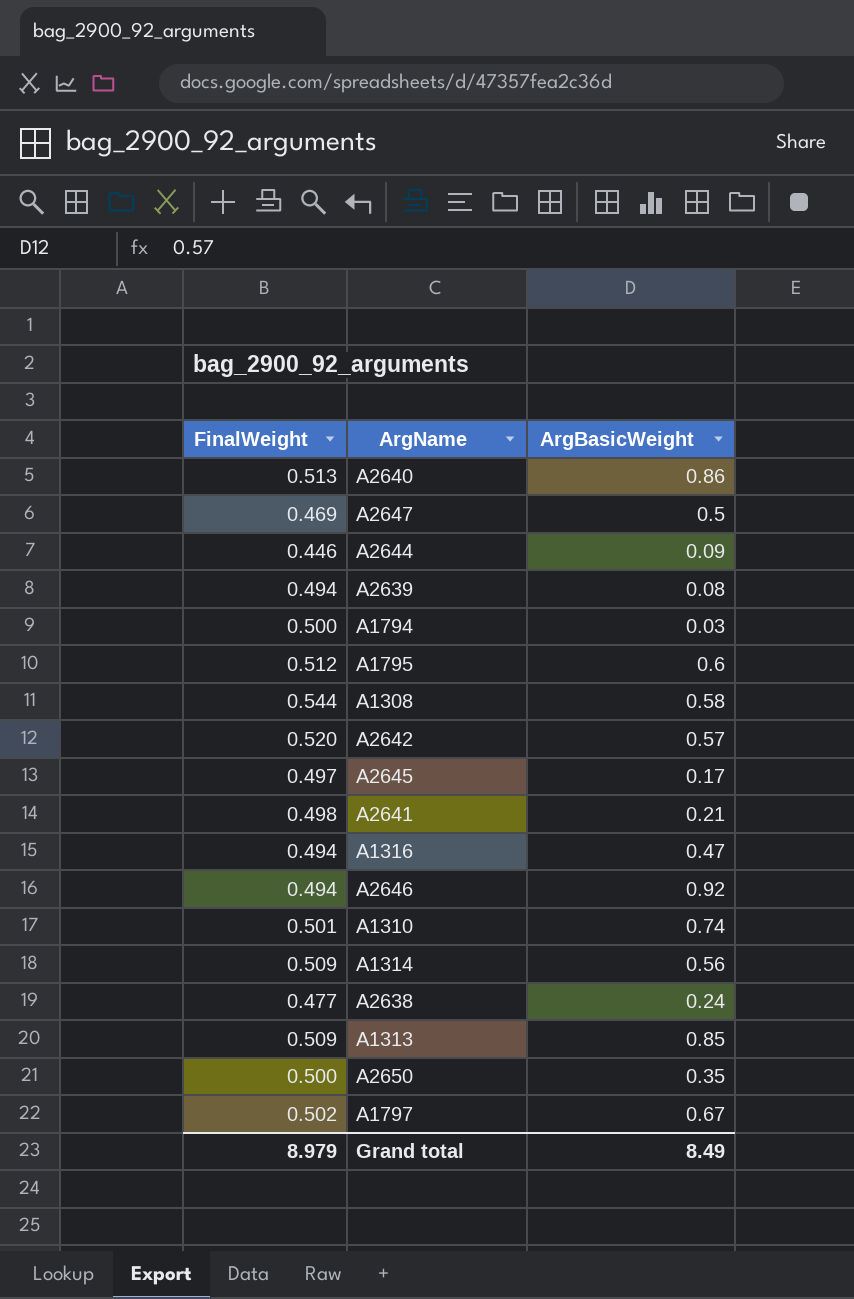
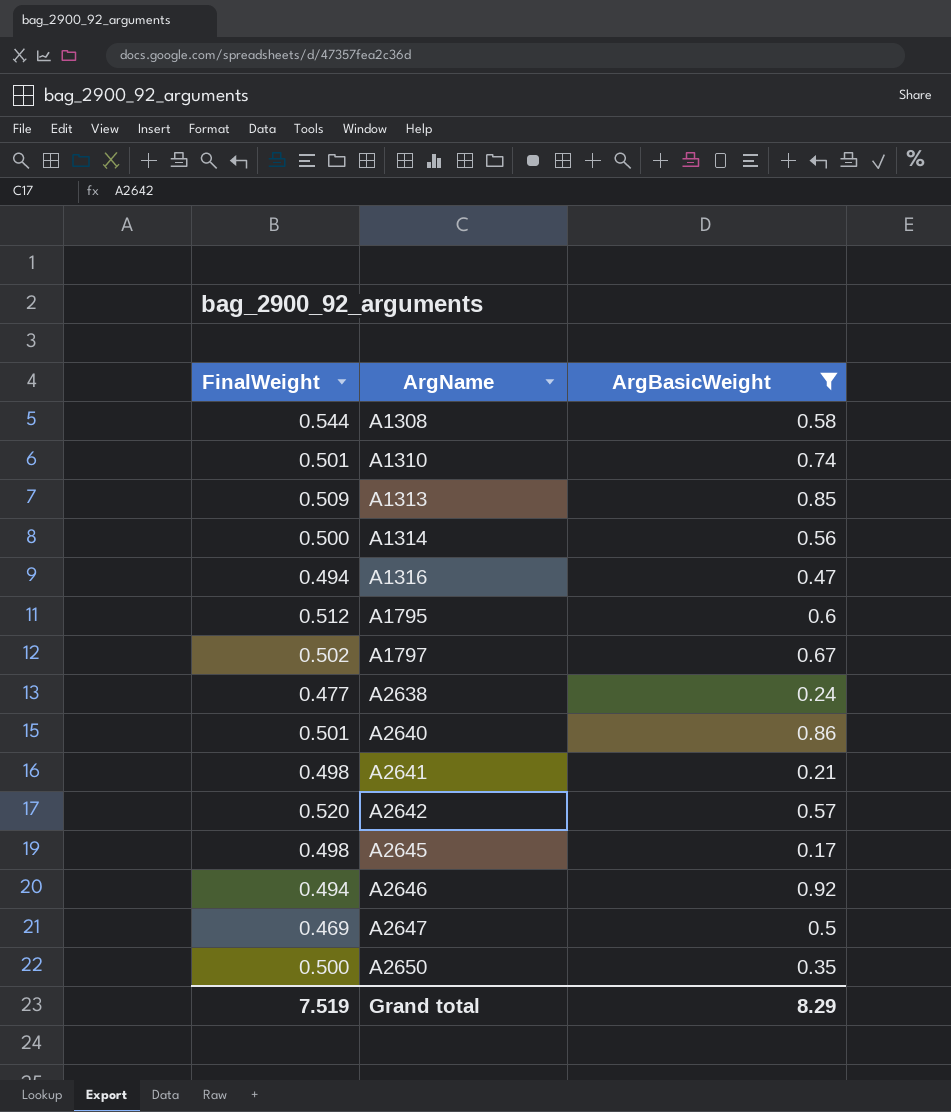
filter: none -> ArgBasicWeight >= 0.17
row order: none -> ArgName ascending
A1314 | FinalWeight: 0.509 -> 0.500
A2640 | FinalWeight: 0.513 -> 0.501
A2645 | FinalWeight: 0.497 -> 0.498
Grand total | FinalWeight: 8.979 -> 7.519
Grand total | ArgBasicWeight: 8.49 -> 8.29

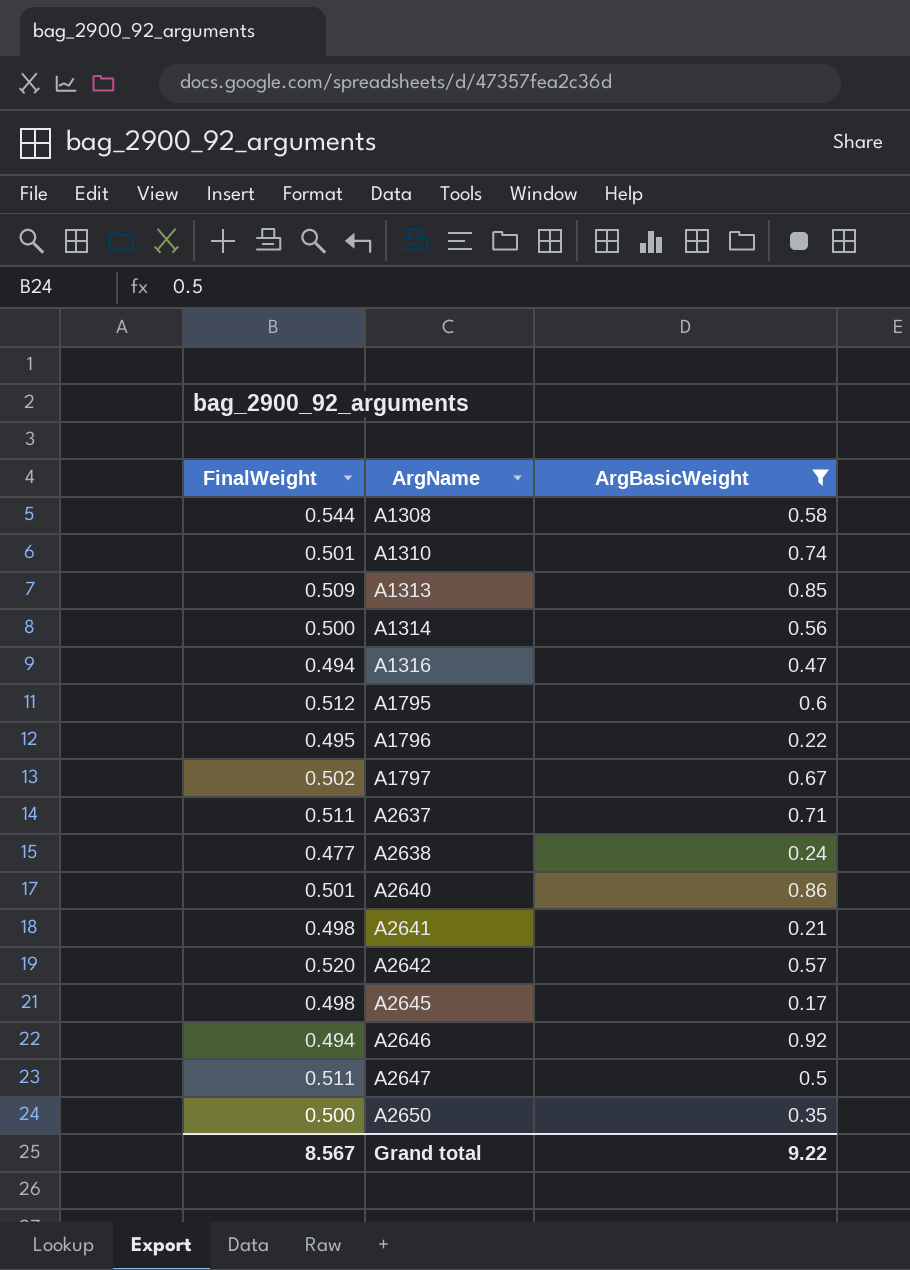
row A1796: none -> 0.495 | 0.22
row A2637: none -> 0.511 | 0.71
A2647 | FinalWeight: 0.469 -> 0.511
Grand total | FinalWeight: 7.519 -> 8.567
Grand total | ArgBasicWeight: 8.29 -> 9.22

